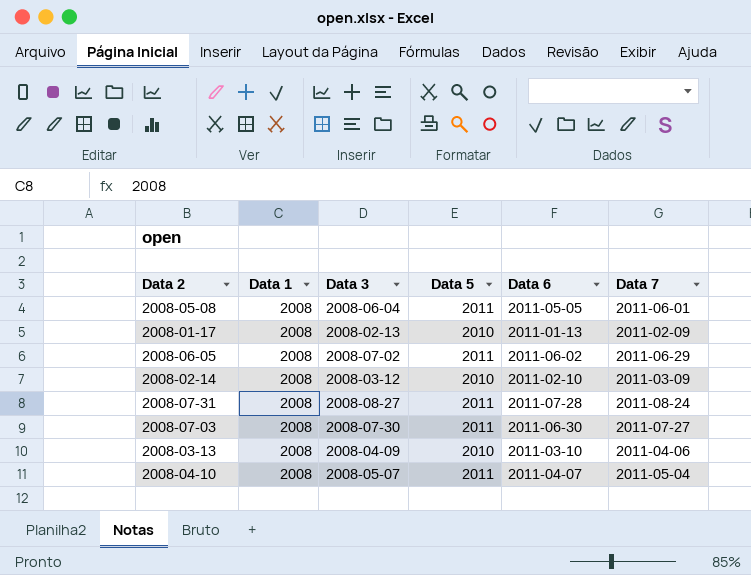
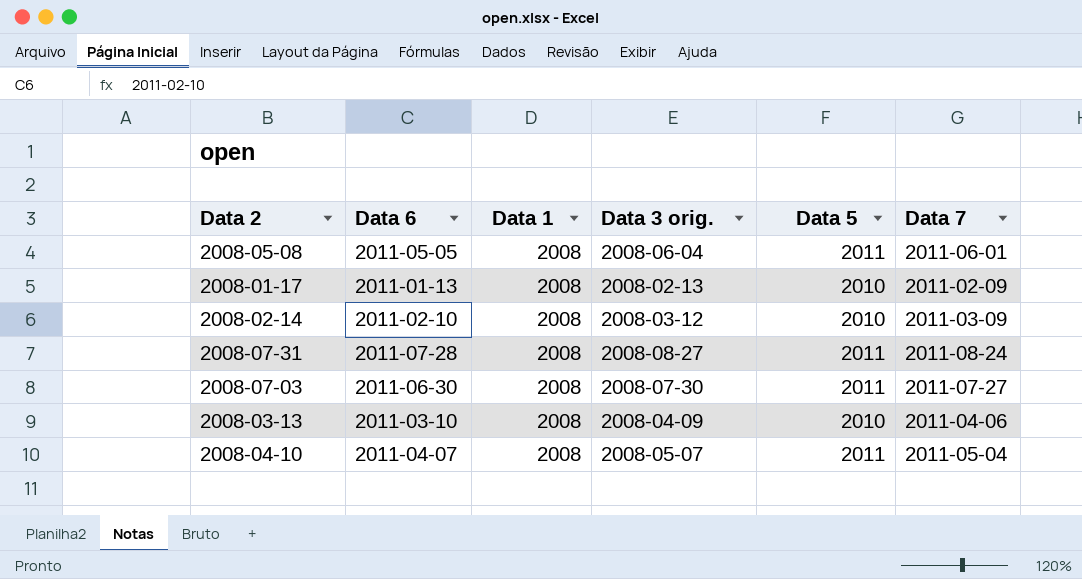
column Data 6 | position: 5 -> 2
column name: Data 3 -> Data 3 orig.
row 2008-06-05: 2008 | 2008-07-02 | 2011 | 2011-06-02 | 2011-06-29 -> none

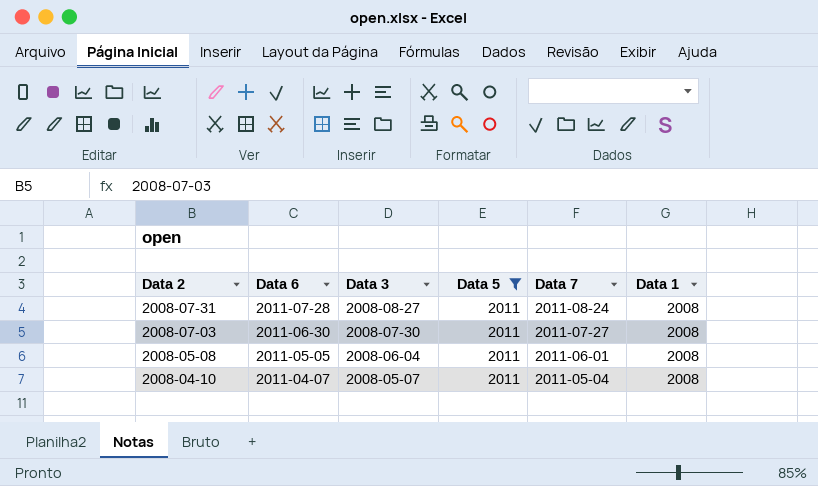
filter: none -> Data 5 = 2011
row order: none -> Data 2 descending
column name: Data 3 orig. -> Data 3
column Data 1 | position: 3 -> 6

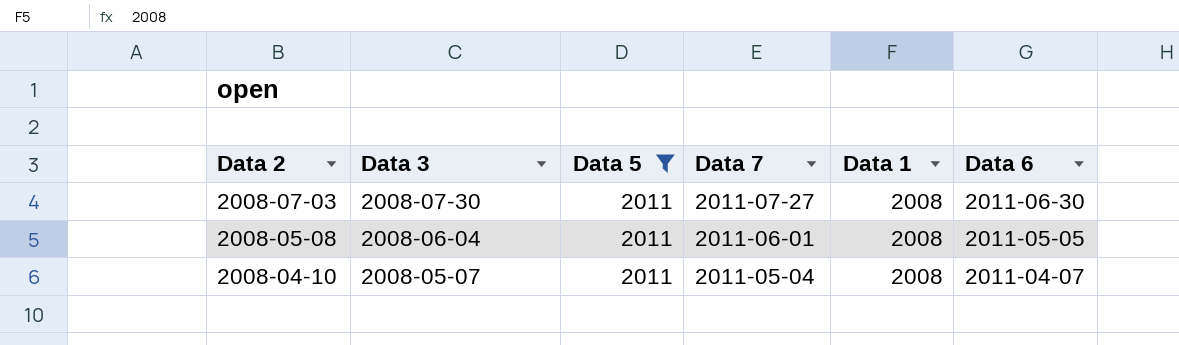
column Data 6 | position: 2 -> 6
row 2008-07-31: 2011-07-28 | 2008-08-27 | 2011 | 2011-08-24 | 2008 -> none

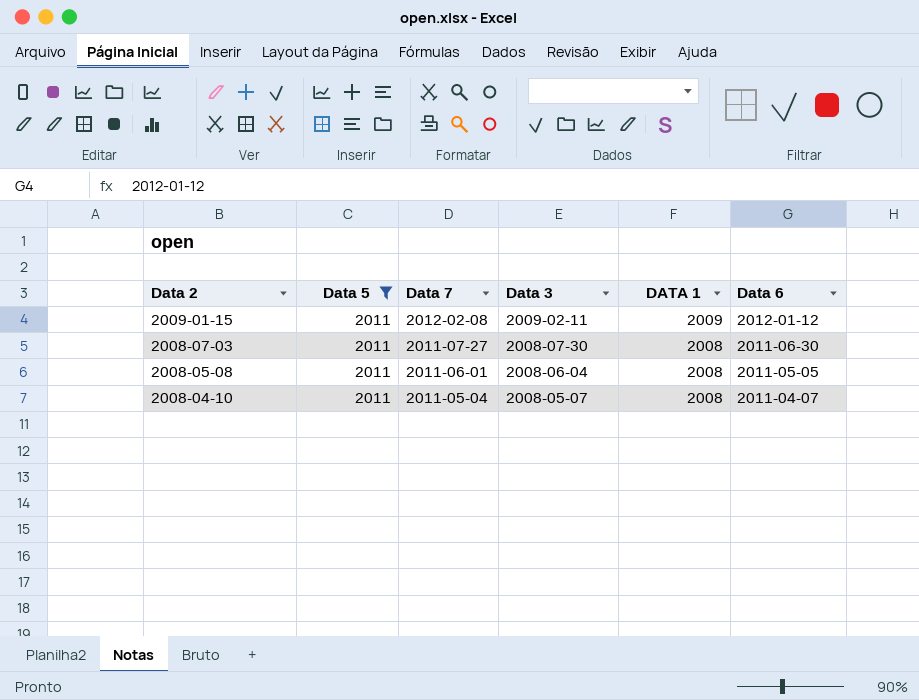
column Data 3 | position: 2 -> 4
column name: Data 1 -> DATA 1
row 2009-01-15: none -> 2011 | 2012-02-08 | 2009-02-11 | 2009 | 2012-01-12

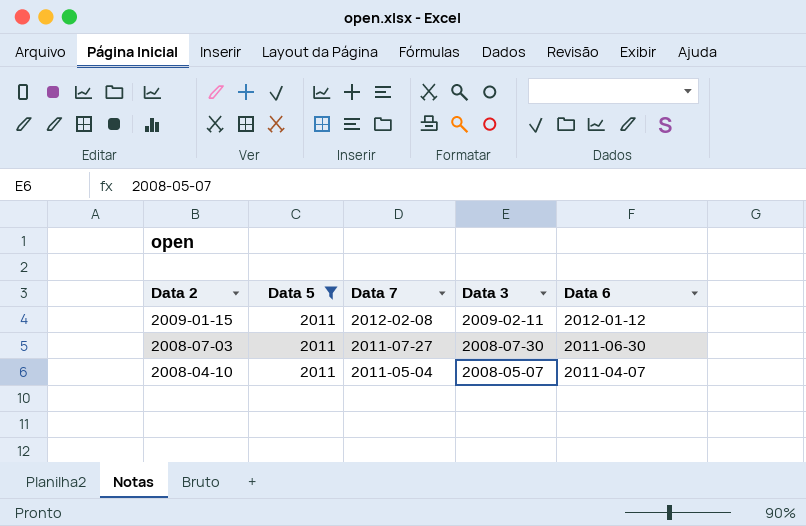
column DATA 1 | position: 5 -> none
row 2008-05-08: 2011 | 2011-06-01 | 2008-06-04 | 2008 | 2011-05-05 -> none

